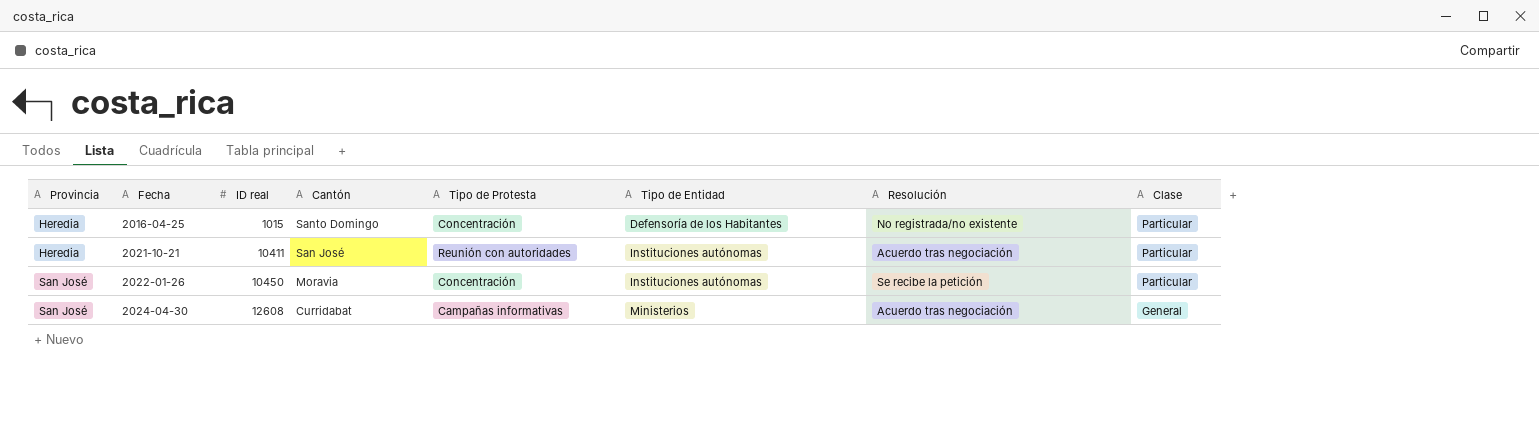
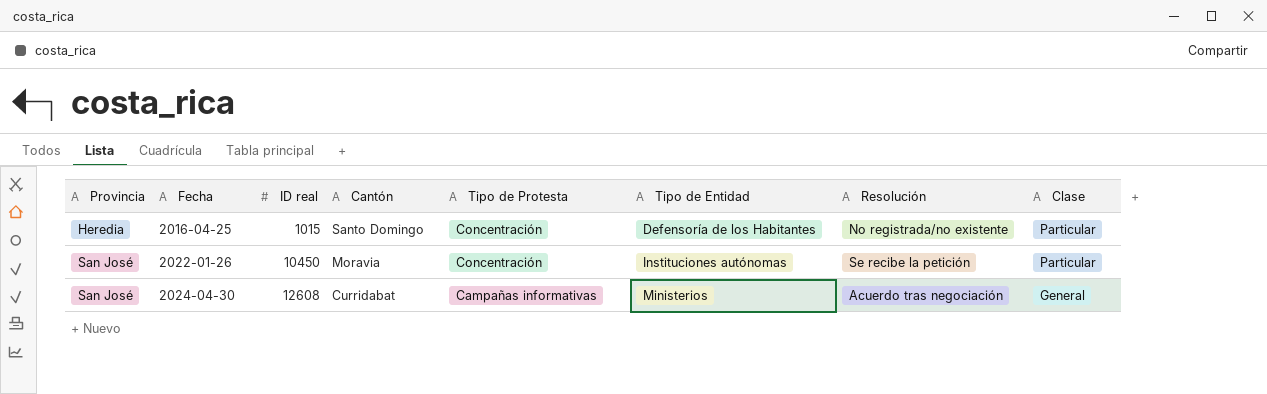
row 2021-10-21: Heredia | 10411 | San José | Reunión con autoridades | Instituciones autónomas | Acuerdo tras negociación | Particular -> none

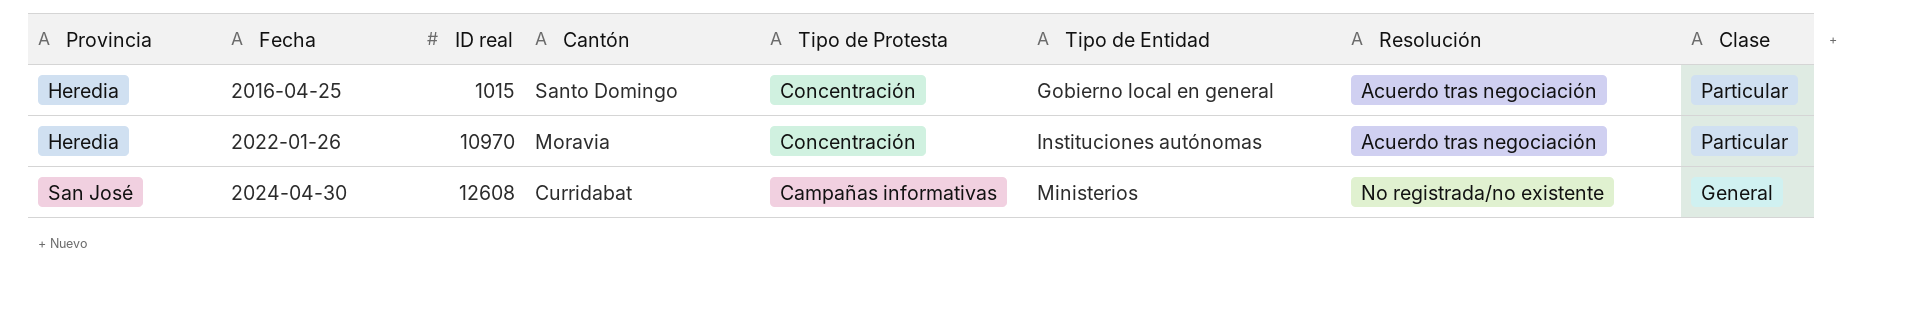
2016-04-25 | Tipo de Entidad: Defensoría de los Habitantes -> Gobierno local en general
2016-04-25 | Resolución: No registrada/no existente -> Acuerdo tras negociación
2022-01-26 | Provincia: San José -> Heredia
2022-01-26 | ID real: 10450 -> 10970
2022-01-26 | Resolución: Se recibe la petición -> Acuerdo tras negociación
2024-04-30 | Resolución: Acuerdo tras negociación -> No registrada/no existente

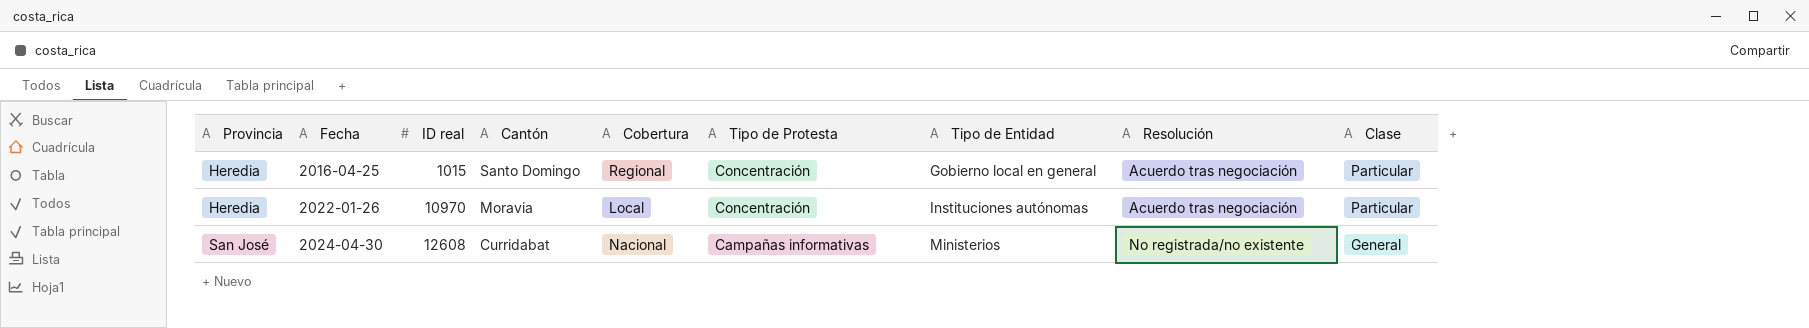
column Cobertura | position: none -> 5

